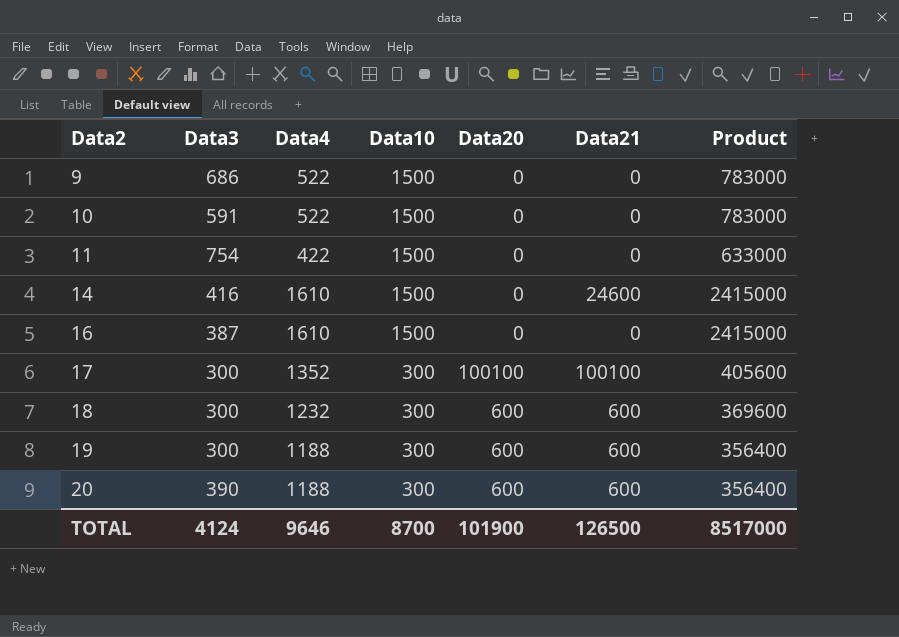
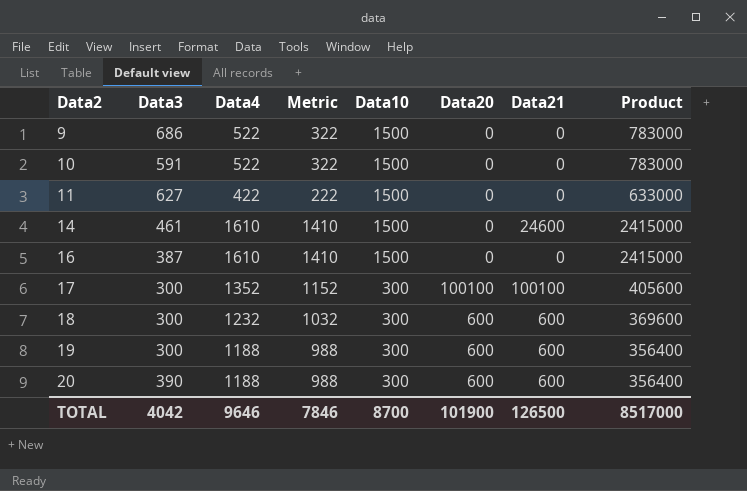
column Metric | formula: none -> [Data4] - 200
11 | Data3: 754 -> 627
14 | Data3: 416 -> 461
TOTAL | Data3: 4124 -> 4042

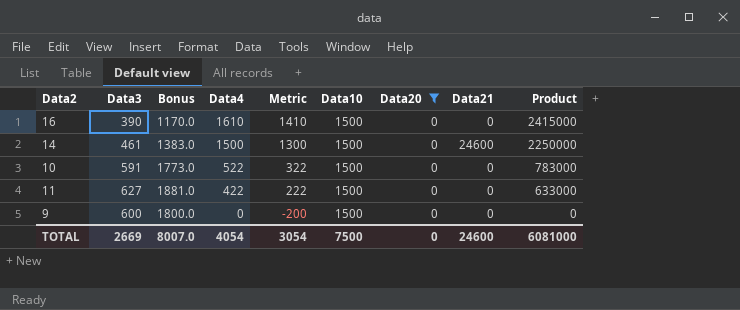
filter: none -> Data20 = 0
row order: Data2 ascending -> Data4 descending
column Bonus | formula: none -> [Data3] * 3
16 | Data3: 387 -> 390
14 | Data4: 1610 -> 1500
14 | Metric: 1410 -> 1300
14 | Product: 2415000 -> 2250000
9 | Data3: 686 -> 600
9 | Data4: 522 -> 0
9 | Metric: 322 -> -200
9 | Product: 783000 -> 0
TOTAL | Data3: 4042 -> 2669
TOTAL | Data4: 9646 -> 4054
TOTAL | Metric: 7846 -> 3054
TOTAL | Data10: 8700 -> 7500
TOTAL | Data20: 101900 -> 0
TOTAL | Data21: 126500 -> 24600
TOTAL | Product: 8517000 -> 6081000

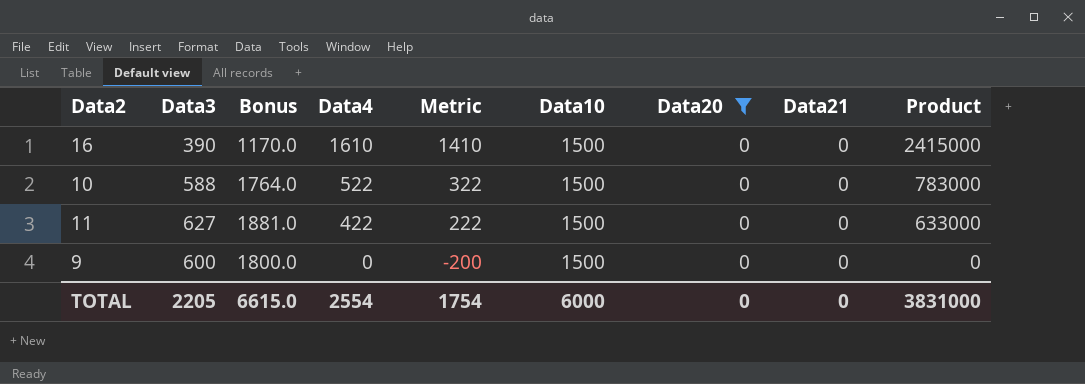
row 14: 461 | 1383.0 | 1500 | 1300 | 1500 | 0 | 24600 | 2250000 -> none
10 | Data3: 591 -> 588
10 | Bonus: 1773.0 -> 1764.0
TOTAL | Data3: 2669 -> 2205
TOTAL | Bonus: 8007.0 -> 6615.0
TOTAL | Data4: 4054 -> 2554
TOTAL | Metric: 3054 -> 1754
TOTAL | Data10: 7500 -> 6000
TOTAL | Data21: 24600 -> 0
TOTAL | Product: 6081000 -> 3831000

